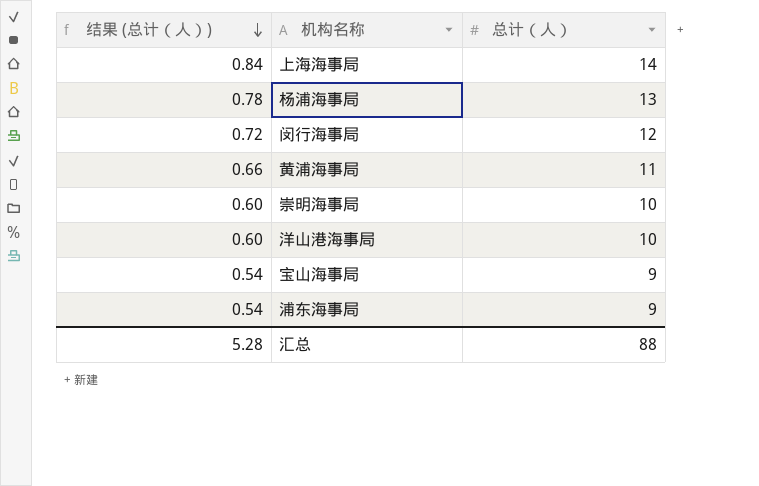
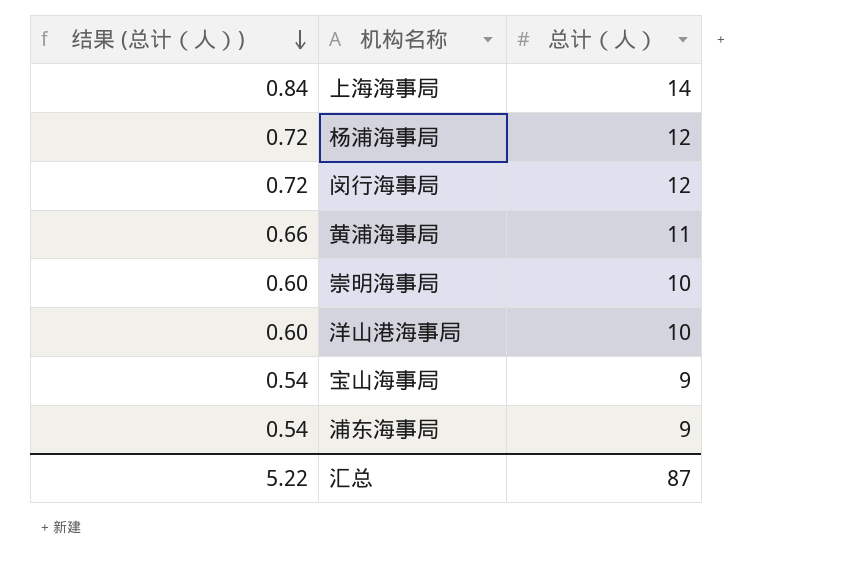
杨浦海事局 | 结果 (总计（人）): 0.78 -> 0.72
杨浦海事局 | 总计（人）: 13 -> 12
汇总 | 结果 (总计（人）): 5.28 -> 5.22
汇总 | 总计（人）: 88 -> 87

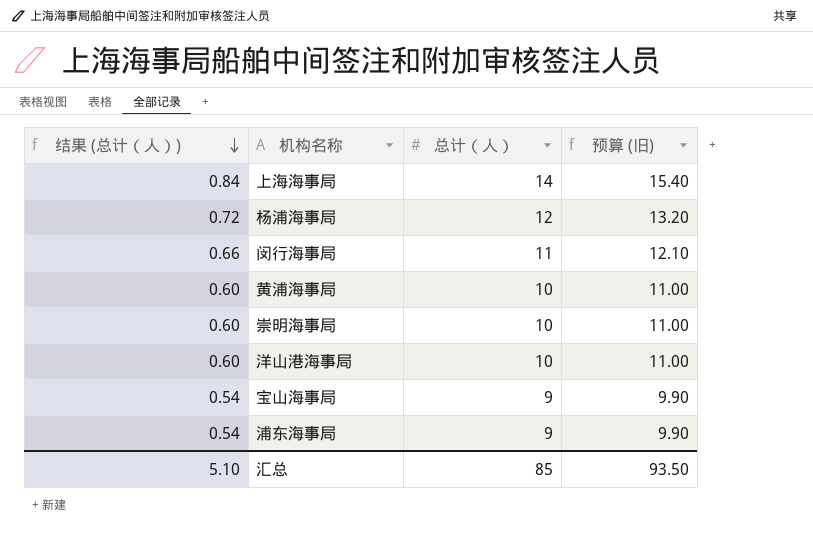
column 预算 (旧) | formula: none -> [总计（人）] * 1.1
闵行海事局 | 结果 (总计（人）): 0.72 -> 0.66
闵行海事局 | 总计（人）: 12 -> 11
黄浦海事局 | 结果 (总计（人）): 0.66 -> 0.60
黄浦海事局 | 总计（人）: 11 -> 10
汇总 | 结果 (总计（人）): 5.22 -> 5.10
汇总 | 总计（人）: 87 -> 85

